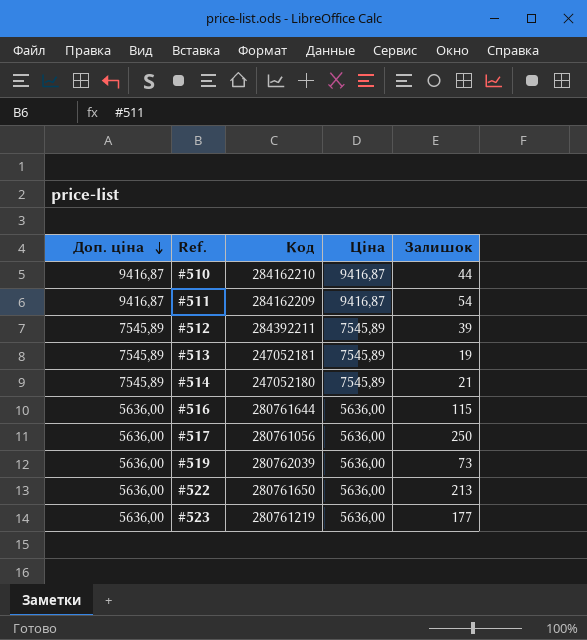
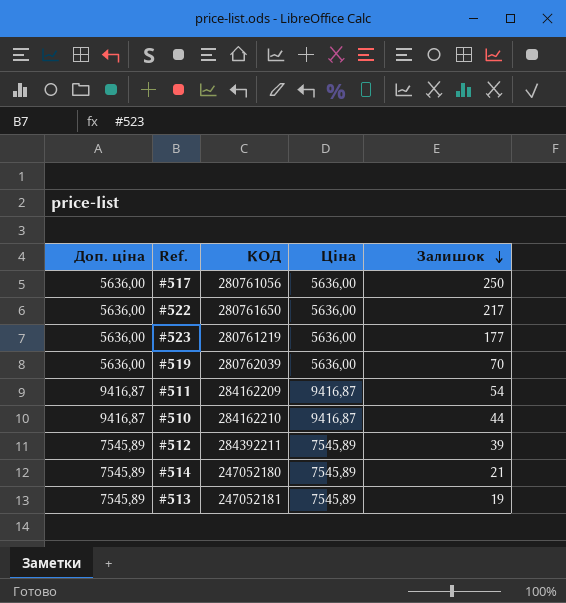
row order: Доп. ціна descending -> Залишок descending
column name: Код -> КОД
row #516: 5636,00 | 280761644 | 5636,00 | 115 -> none
#522 | Залишок: 213 -> 217
#519 | Залишок: 73 -> 70

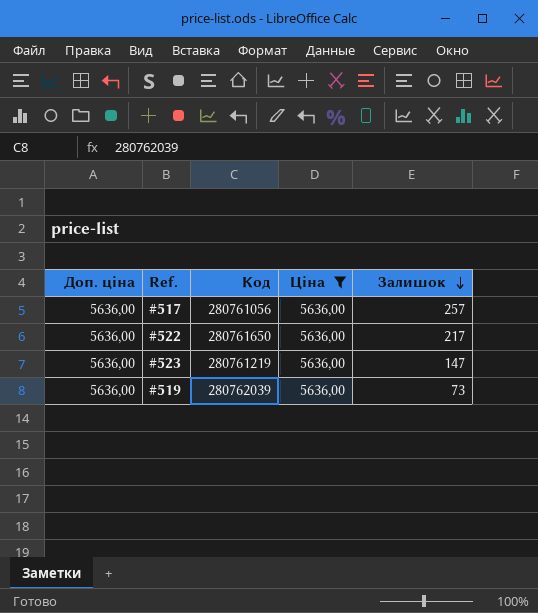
filter: none -> Ціна = 5636,00
column name: КОД -> Код
#517 | Залишок: 250 -> 257
#523 | Залишок: 177 -> 147
#519 | Залишок: 70 -> 73

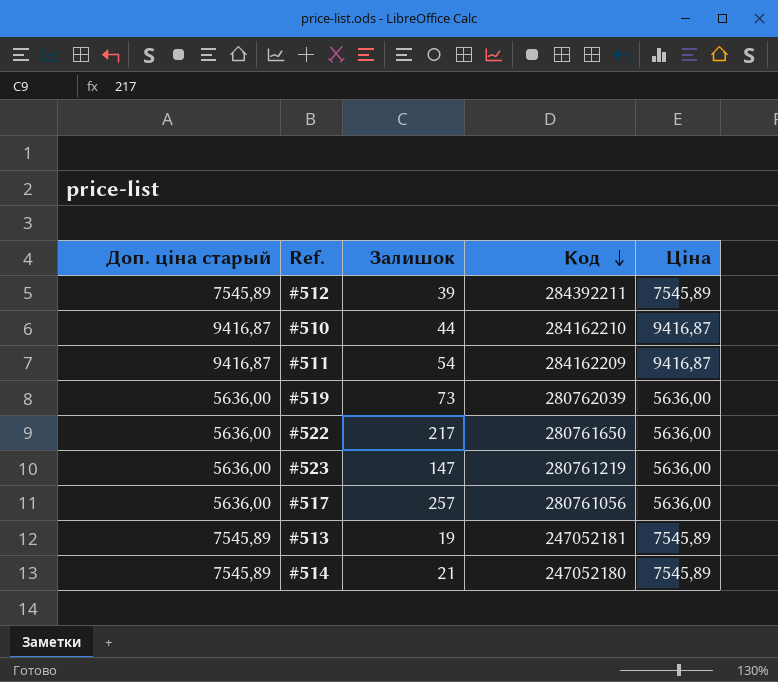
filter: Ціна = 5636,00 -> none
row order: Залишок descending -> Код descending
column name: Доп. ціна -> Доп. ціна старый
column Залишок | position: 5 -> 3

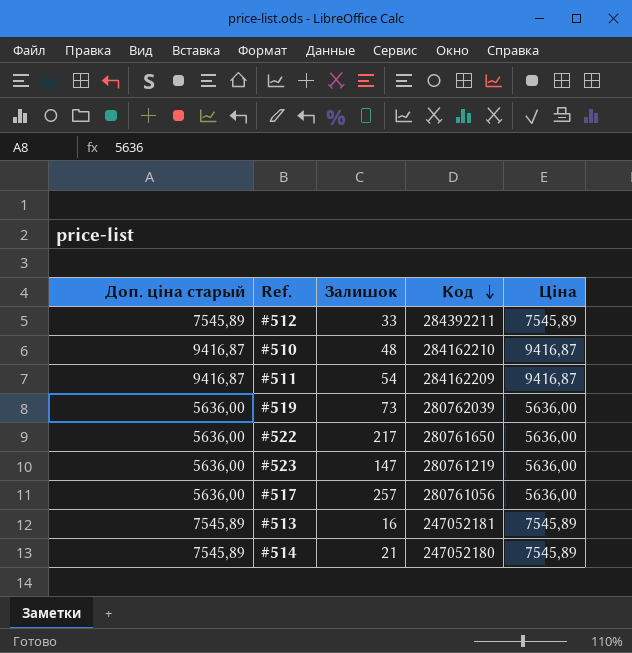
#512 | Залишок: 39 -> 33
#510 | Залишок: 44 -> 48
#513 | Залишок: 19 -> 16

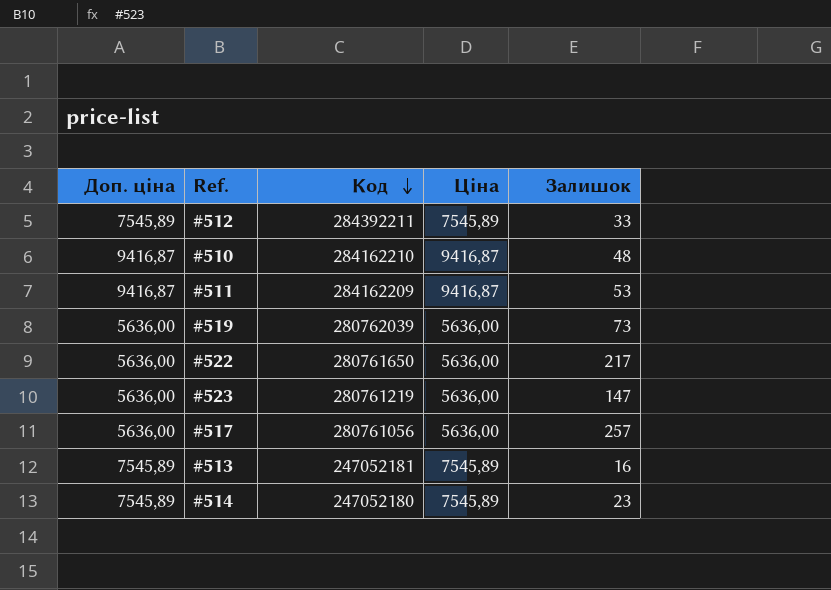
column name: Доп. ціна старый -> Доп. ціна
column Залишок | position: 3 -> 5
#511 | Залишок: 54 -> 53
#514 | Залишок: 21 -> 23

